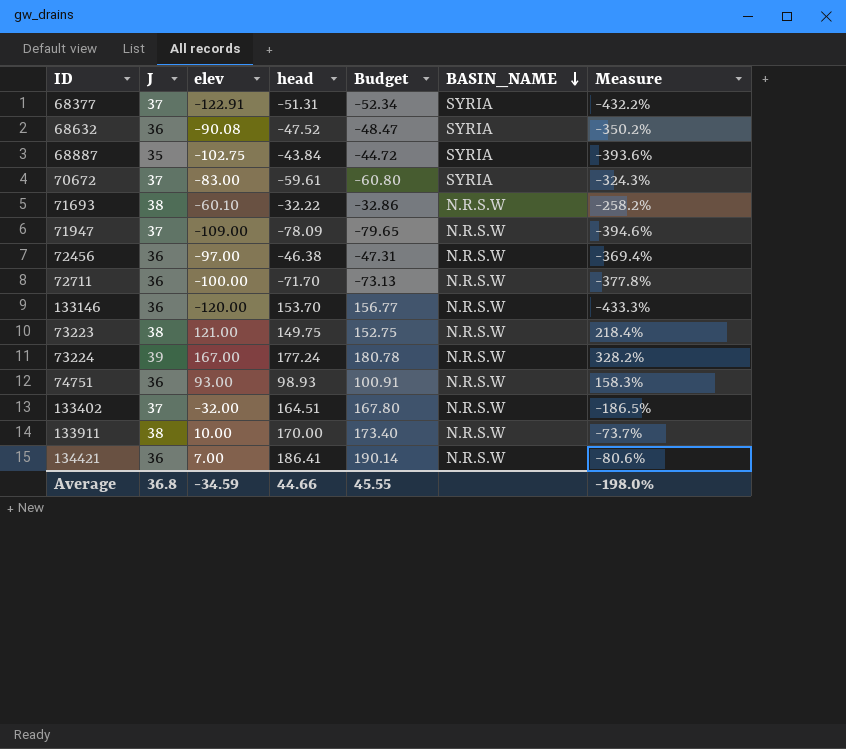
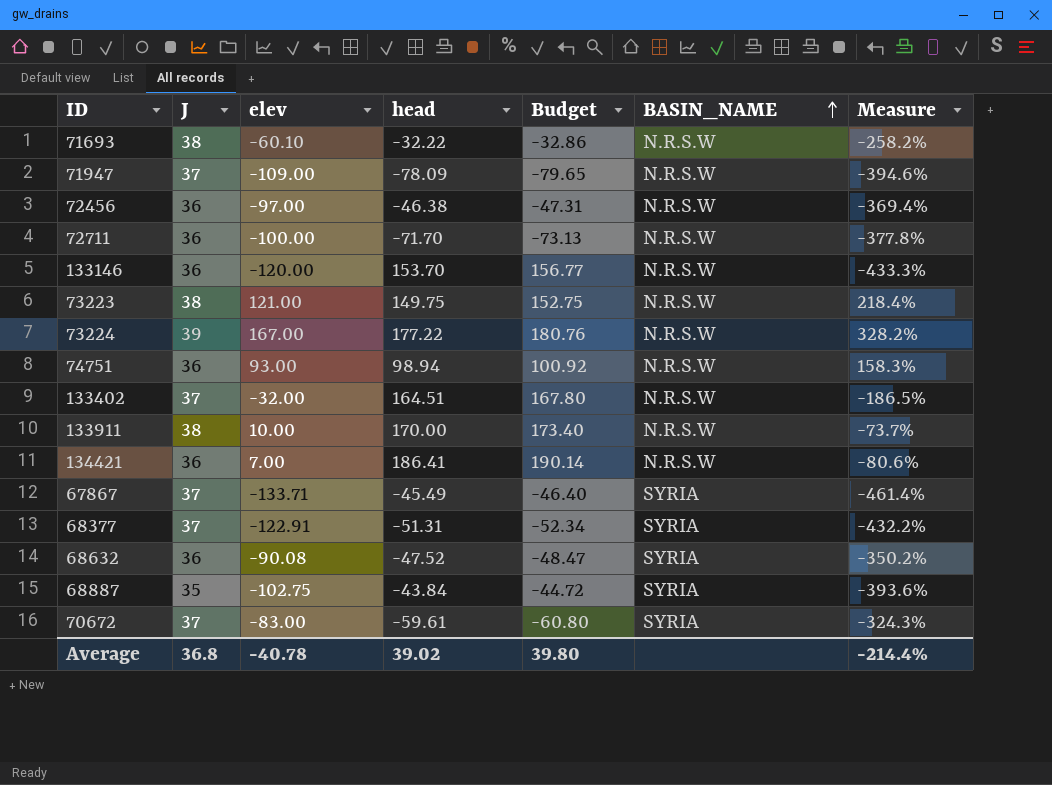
row order: BASIN_NAME descending -> BASIN_NAME ascending
73224 | head: 177.24 -> 177.22
73224 | Budget: 180.78 -> 180.76
74751 | head: 98.93 -> 98.94
74751 | Budget: 100.91 -> 100.92
row 67867: none -> 37 | -133.71 | -45.49 | -46.40 | SYRIA | -461.4%
Average | elev: -34.59 -> -40.78
Average | head: 44.66 -> 39.02
Average | Budget: 45.55 -> 39.80
Average | Measure: -198.0% -> -214.4%

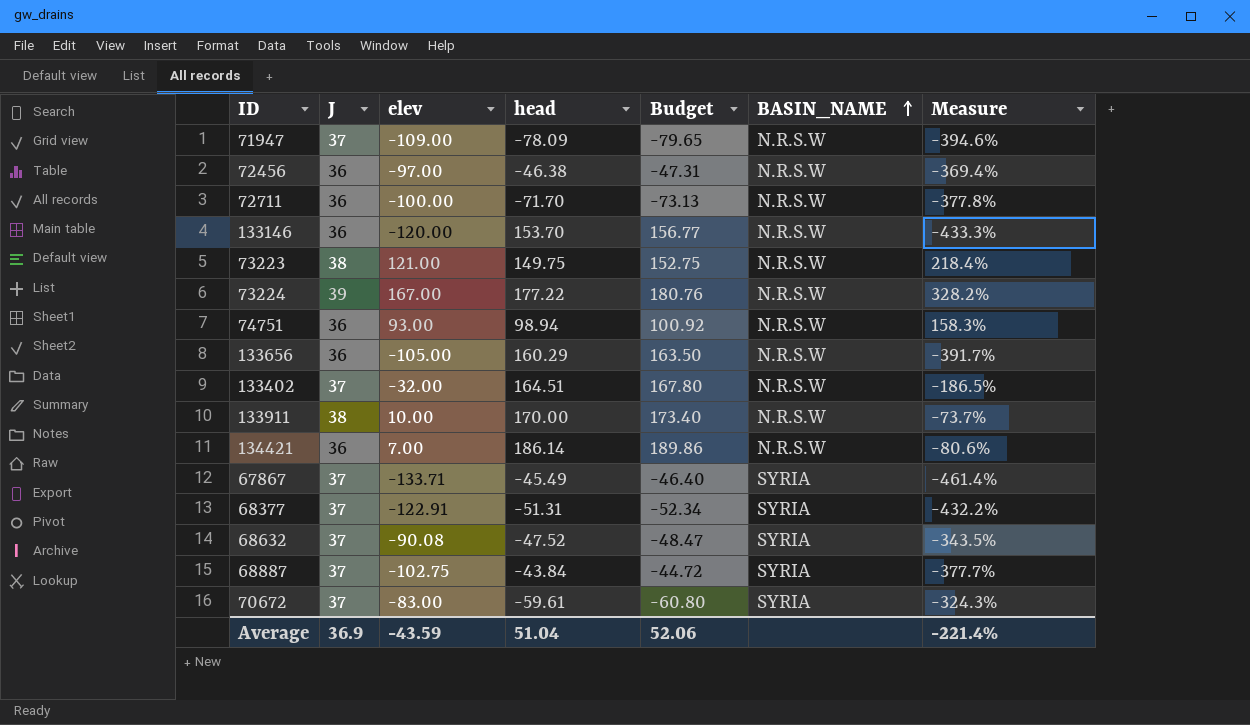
row 71693: 38 | -60.10 | -32.22 | -32.86 | N.R.S.W | -258.2% -> none
row 133656: none -> 36 | -105.00 | 160.29 | 163.50 | N.R.S.W | -391.7%
134421 | head: 186.41 -> 186.14
134421 | Budget: 190.14 -> 189.86
68632 | J: 36 -> 37
68632 | Measure: -350.2% -> -343.5%
68887 | J: 35 -> 37
68887 | Measure: -393.6% -> -377.7%
Average | J: 36.8 -> 36.9
Average | elev: -40.78 -> -43.59
Average | head: 39.02 -> 51.04
Average | Budget: 39.80 -> 52.06
Average | Measure: -214.4% -> -221.4%

